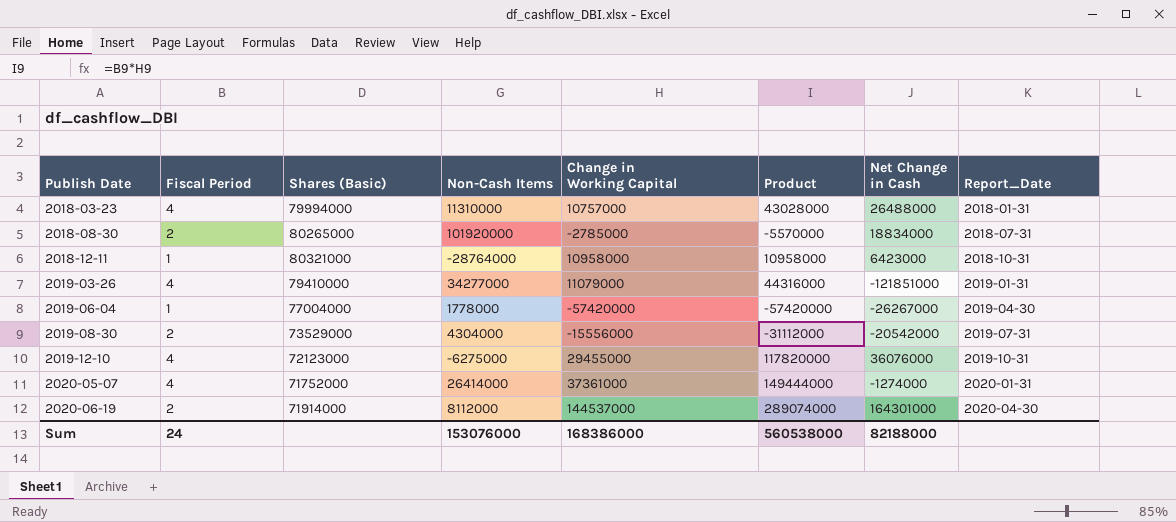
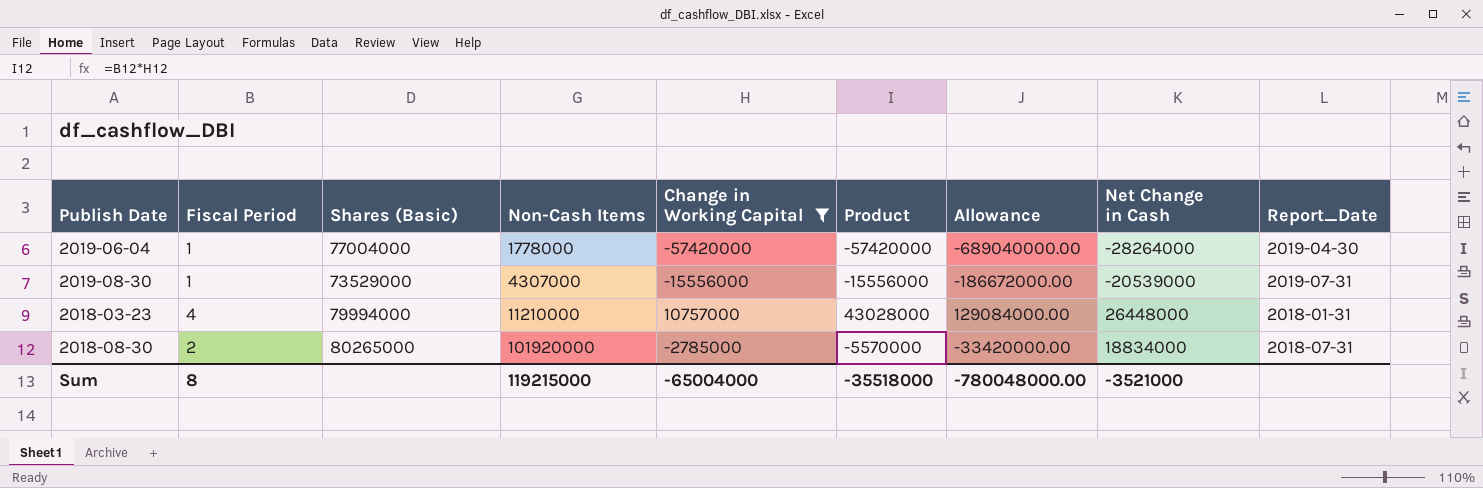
filter: none -> Change in Working Capital <= 10757000
row order: Publish Date ascending -> Non-Cash Items ascending
column Allowance | formula: none -> [Change in Working Capital] * 12
2019-06-04 | Net Change in Cash: -26267000 -> -28264000
2019-08-30 | Fiscal Period: 2 -> 1
2019-08-30 | Non-Cash Items: 4304000 -> 4307000
2019-08-30 | Product: -31112000 -> -15556000
2019-08-30 | Net Change in Cash: -20542000 -> -20539000
2018-03-23 | Non-Cash Items: 11310000 -> 11210000
2018-03-23 | Net Change in Cash: 26488000 -> 26448000
Sum | Fiscal Period: 24 -> 8
Sum | Non-Cash Items: 153076000 -> 119215000
Sum | Change in Working Capital: 168386000 -> -65004000
Sum | Product: 560538000 -> -35518000
Sum | Net Change in Cash: 82188000 -> -3521000

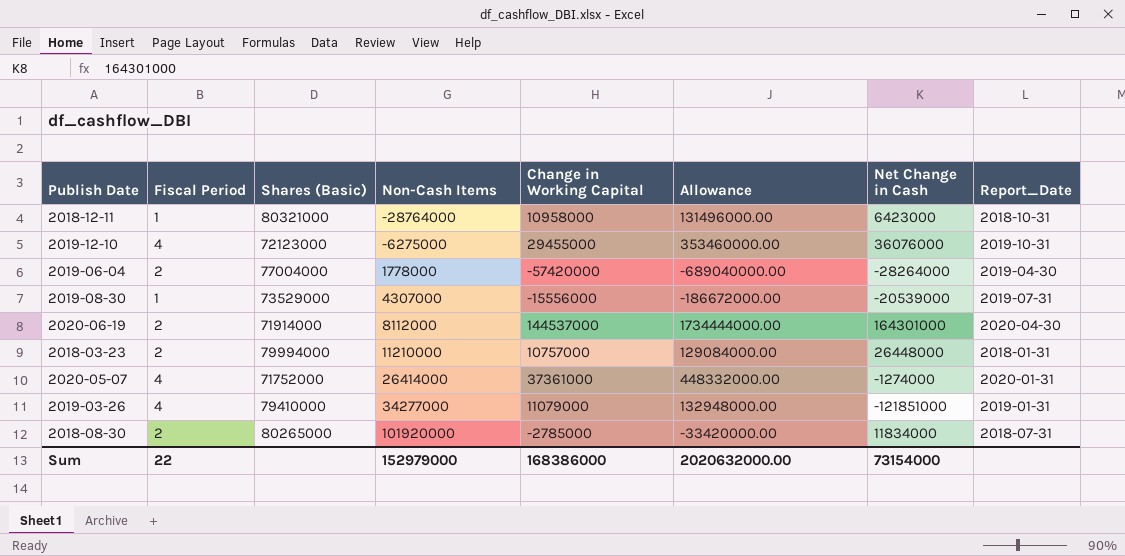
filter: Change in Working Capital <= 10757000 -> none
column Product | formula: [Fiscal Period] * [Change in Working Capital] -> none
2019-06-04 | Fiscal Period: 1 -> 2
2018-03-23 | Fiscal Period: 4 -> 2
2018-08-30 | Net Change in Cash: 18834000 -> 11834000
Sum | Fiscal Period: 8 -> 22
Sum | Non-Cash Items: 119215000 -> 152979000
Sum | Change in Working Capital: -65004000 -> 168386000
Sum | Allowance: -780048000.00 -> 2020632000.00
Sum | Net Change in Cash: -3521000 -> 73154000

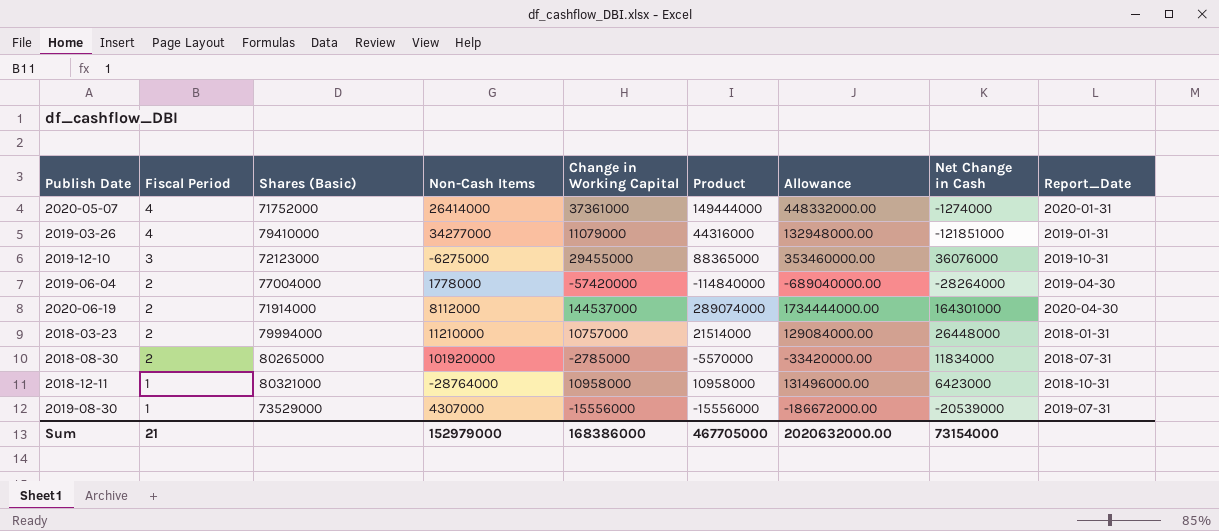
row order: Non-Cash Items ascending -> Fiscal Period descending
column Product | formula: none -> [Fiscal Period] * [Change in Working Capital]
2019-12-10 | Fiscal Period: 4 -> 3
Sum | Fiscal Period: 22 -> 21

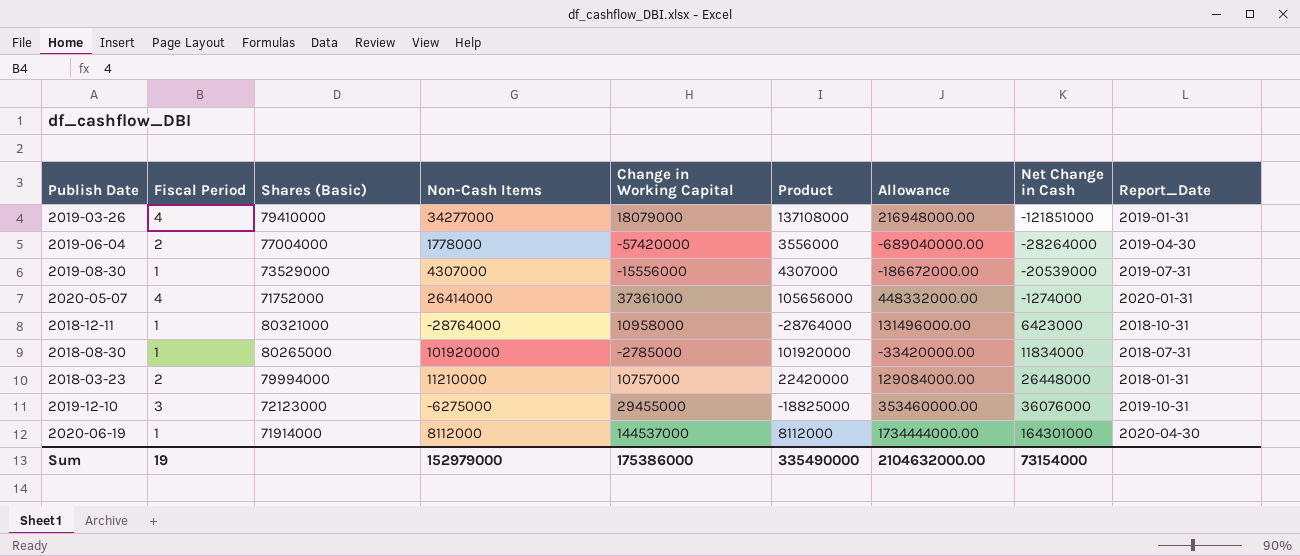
row order: Fiscal Period descending -> Net Change in Cash ascending
column Product | formula: [Fiscal Period] * [Change in Working Capital] -> [Fiscal Period] * [Non-Cash Items]
2019-03-26 | Change in Working Capital: 11079000 -> 18079000
2019-03-26 | Allowance: 132948000.00 -> 216948000.00
2018-08-30 | Fiscal Period: 2 -> 1
2020-06-19 | Fiscal Period: 2 -> 1
Sum | Fiscal Period: 21 -> 19
Sum | Change in Working Capital: 168386000 -> 175386000
Sum | Product: 467705000 -> 335490000
Sum | Allowance: 2020632000.00 -> 2104632000.00

